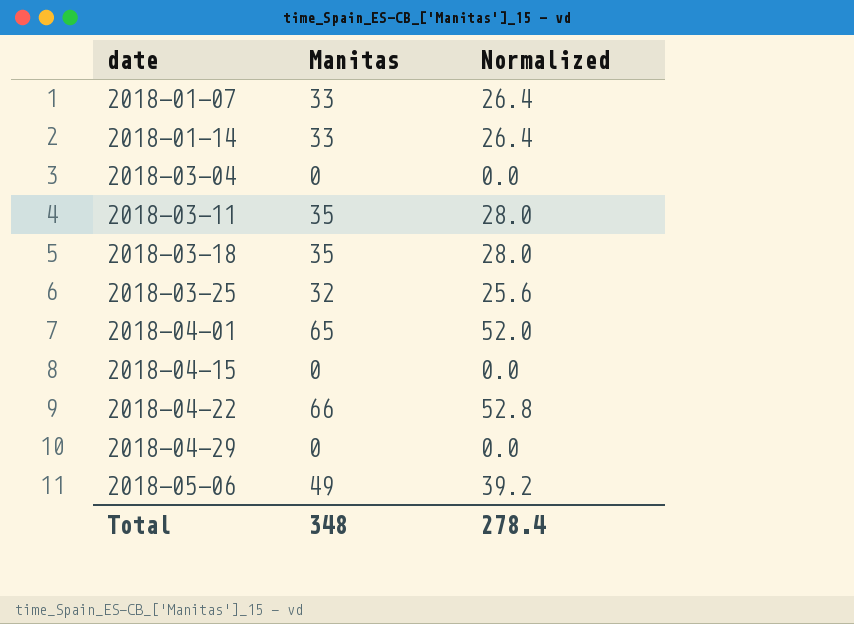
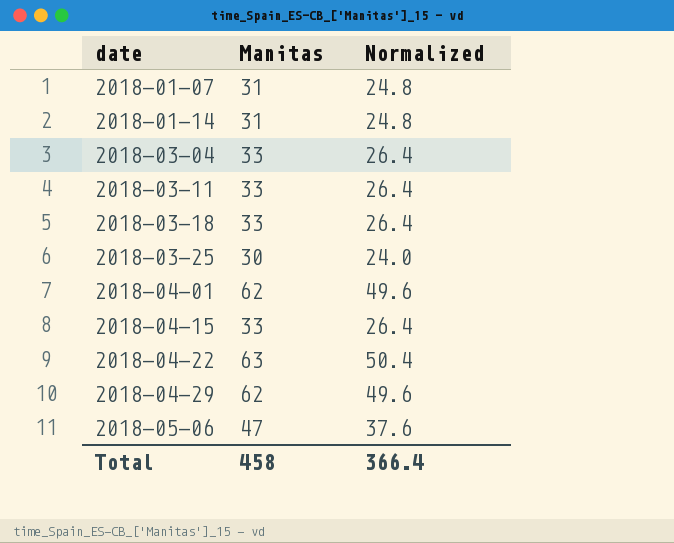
2018-01-07 | Manitas: 33 -> 31
2018-01-07 | Normalized: 26.4 -> 24.8
2018-01-14 | Manitas: 33 -> 31
2018-01-14 | Normalized: 26.4 -> 24.8
2018-03-04 | Manitas: 0 -> 33
2018-03-04 | Normalized: 0.0 -> 26.4
2018-03-11 | Manitas: 35 -> 33
2018-03-11 | Normalized: 28.0 -> 26.4
2018-03-18 | Manitas: 35 -> 33
2018-03-18 | Normalized: 28.0 -> 26.4
2018-03-25 | Manitas: 32 -> 30
2018-03-25 | Normalized: 25.6 -> 24.0
2018-04-01 | Manitas: 65 -> 62
2018-04-01 | Normalized: 52.0 -> 49.6
2018-04-15 | Manitas: 0 -> 33
2018-04-15 | Normalized: 0.0 -> 26.4
2018-04-22 | Manitas: 66 -> 63
2018-04-22 | Normalized: 52.8 -> 50.4
2018-04-29 | Manitas: 0 -> 62
2018-04-29 | Normalized: 0.0 -> 49.6
2018-05-06 | Manitas: 49 -> 47
2018-05-06 | Normalized: 39.2 -> 37.6
Total | Manitas: 348 -> 458
Total | Normalized: 278.4 -> 366.4

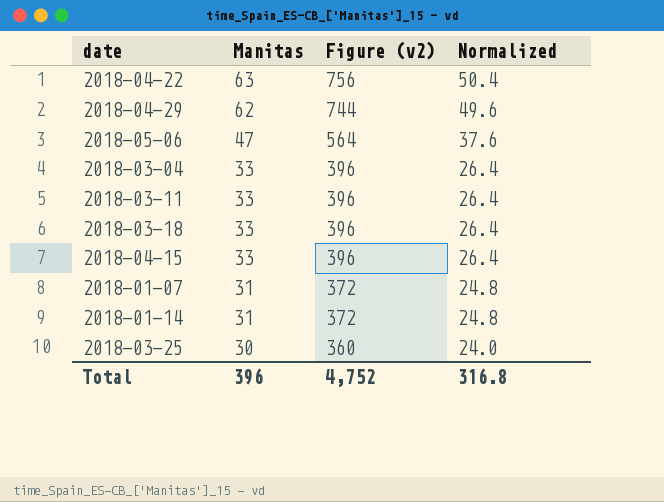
row order: date ascending -> Manitas descending
column Figure (v2) | formula: none -> [Manitas] * 12
row 2018-04-01: 62 | 49.6 -> none
Total | Manitas: 458 -> 396
Total | Normalized: 366.4 -> 316.8

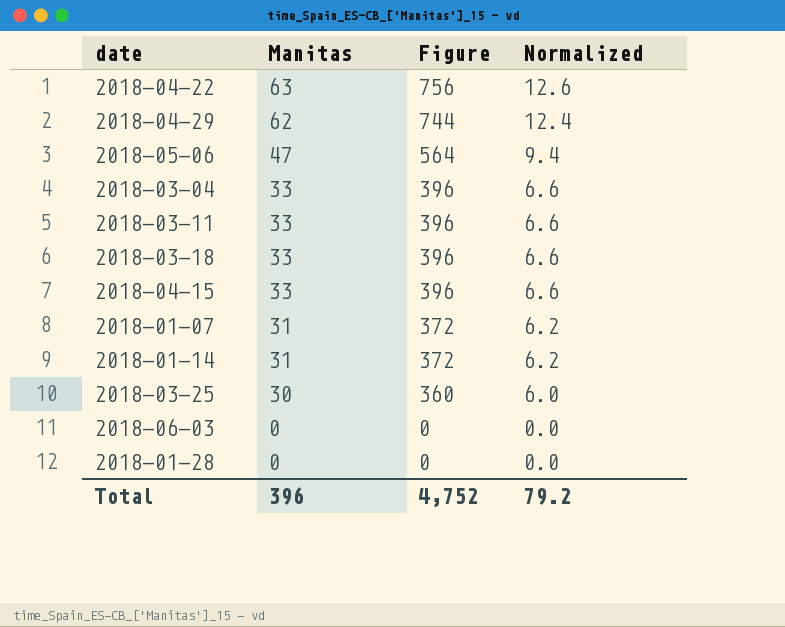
column name: Figure (v2) -> Figure
column Normalized | formula: [Manitas] * 0.8 -> [Manitas] * 0.2
row 2018-06-03: none -> 0 | 0 | 0.0
row 2018-01-28: none -> 0 | 0 | 0.0
Total | Normalized: 316.8 -> 79.2

